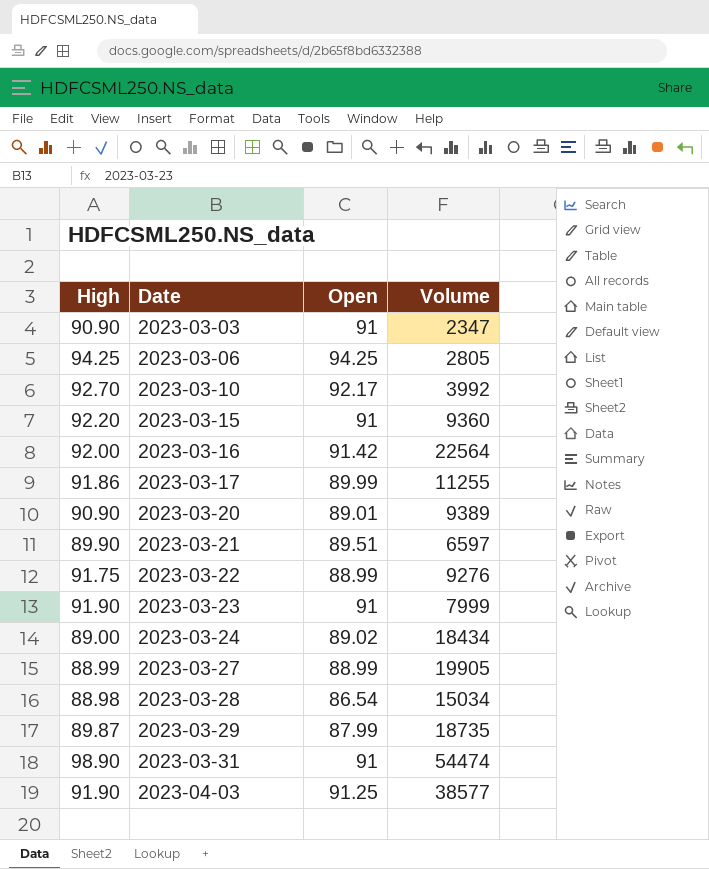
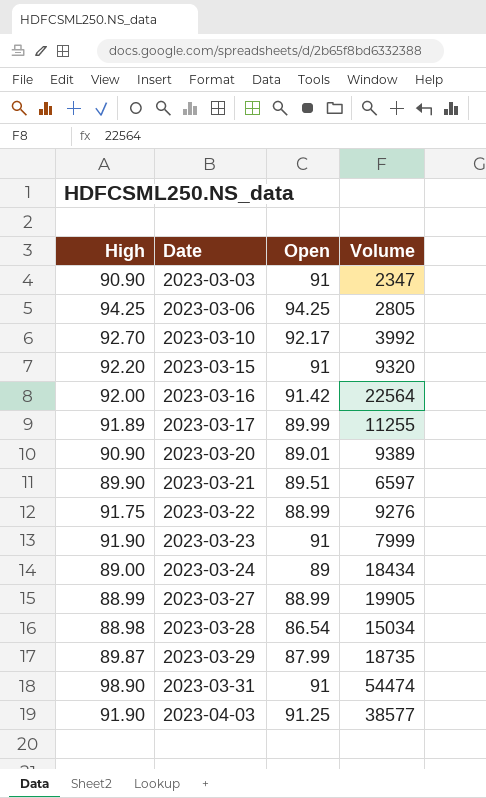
2023-03-15 | Volume: 9360 -> 9320
2023-03-17 | High: 91.86 -> 91.89
2023-03-24 | Open: 89.02 -> 89

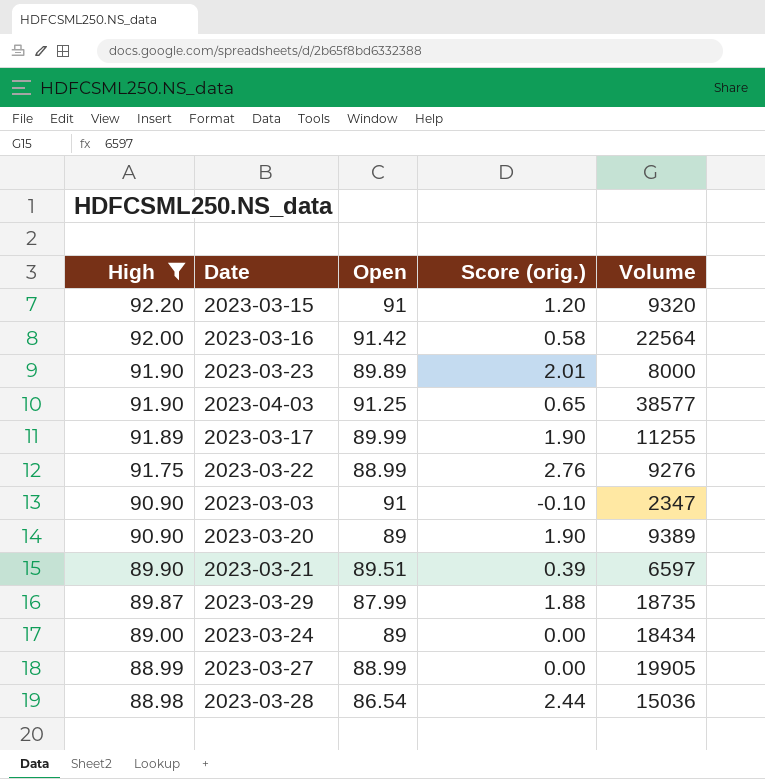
filter: none -> High <= 92.20
row order: Date ascending -> High descending
column Score (orig.) | formula: none -> [High] - [Open]
2023-03-23 | Open: 91 -> 89.89
2023-03-23 | Volume: 7999 -> 8000
2023-03-20 | Open: 89.01 -> 89
2023-03-28 | Volume: 15034 -> 15036

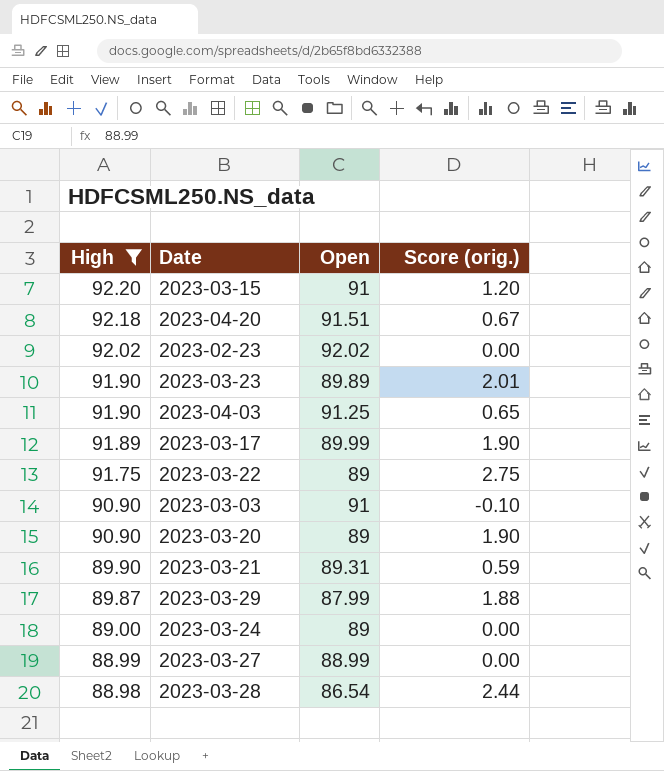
column Volume | position: 5 -> none
row 2023-03-16: 92.00 | 91.42 | 0.58 | 22564 -> none
row 2023-04-20: none -> 92.18 | 91.51 | 0.67
row 2023-02-23: none -> 92.02 | 92.02 | 0.00
2023-03-22 | Open: 88.99 -> 89
2023-03-22 | Score (orig.): 2.76 -> 2.75
2023-03-21 | Open: 89.51 -> 89.31
2023-03-21 | Score (orig.): 0.39 -> 0.59

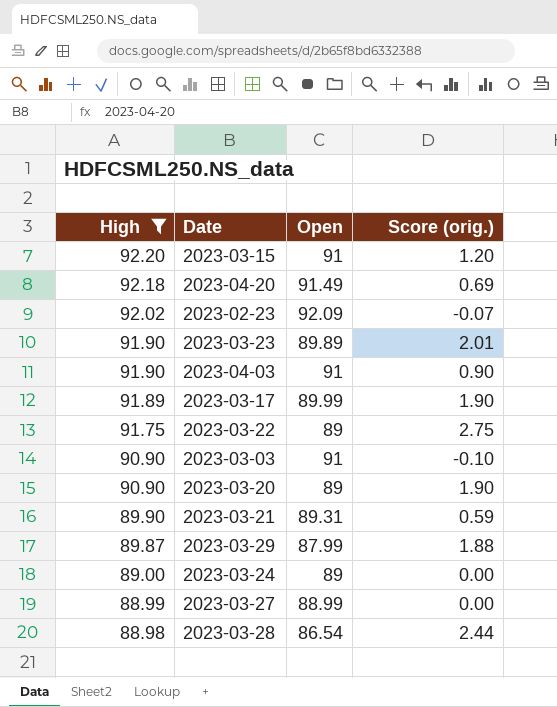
2023-04-20 | Open: 91.51 -> 91.49
2023-04-20 | Score (orig.): 0.67 -> 0.69
2023-02-23 | Open: 92.02 -> 92.09
2023-02-23 | Score (orig.): 0.00 -> -0.07
2023-04-03 | Open: 91.25 -> 91
2023-04-03 | Score (orig.): 0.65 -> 0.90

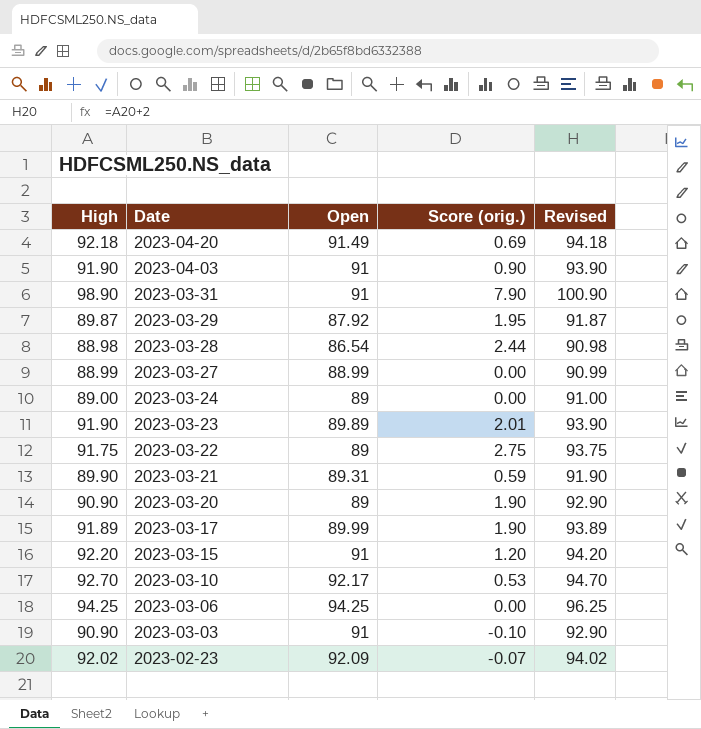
filter: High <= 92.20 -> none
row order: High descending -> Date descending
column Revised | formula: none -> [High] + 2
2023-03-29 | Open: 87.99 -> 87.92
2023-03-29 | Score (orig.): 1.88 -> 1.95

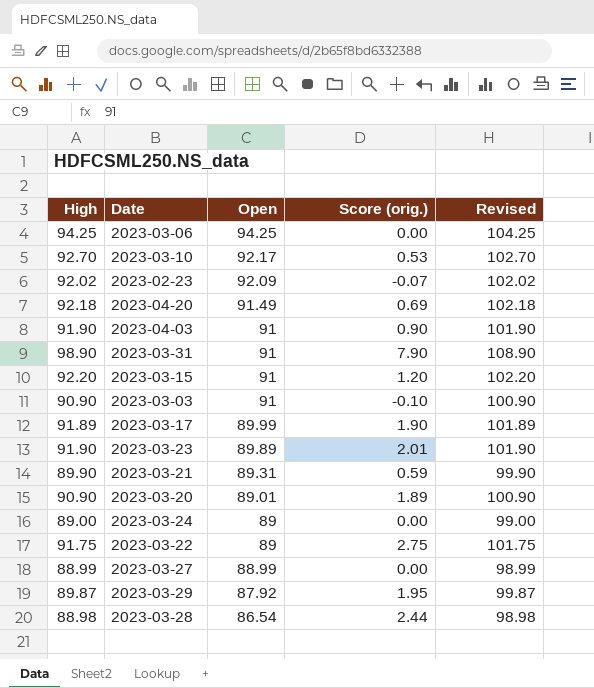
row order: Date descending -> Open descending
column Revised | formula: [High] + 2 -> [High] + 10
2023-03-20 | Open: 89 -> 89.01
2023-03-20 | Score (orig.): 1.90 -> 1.89

